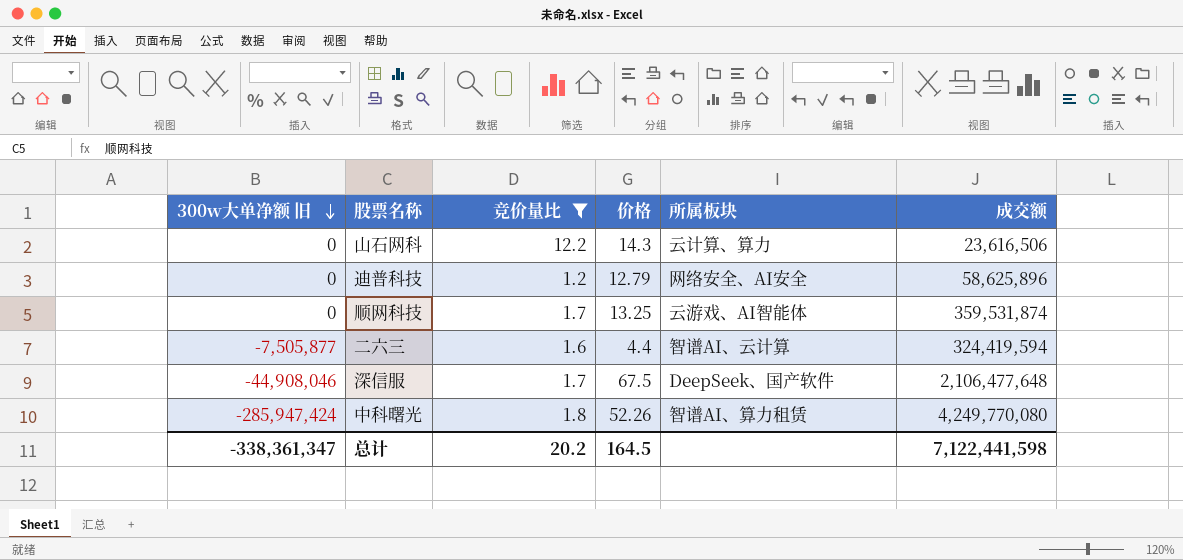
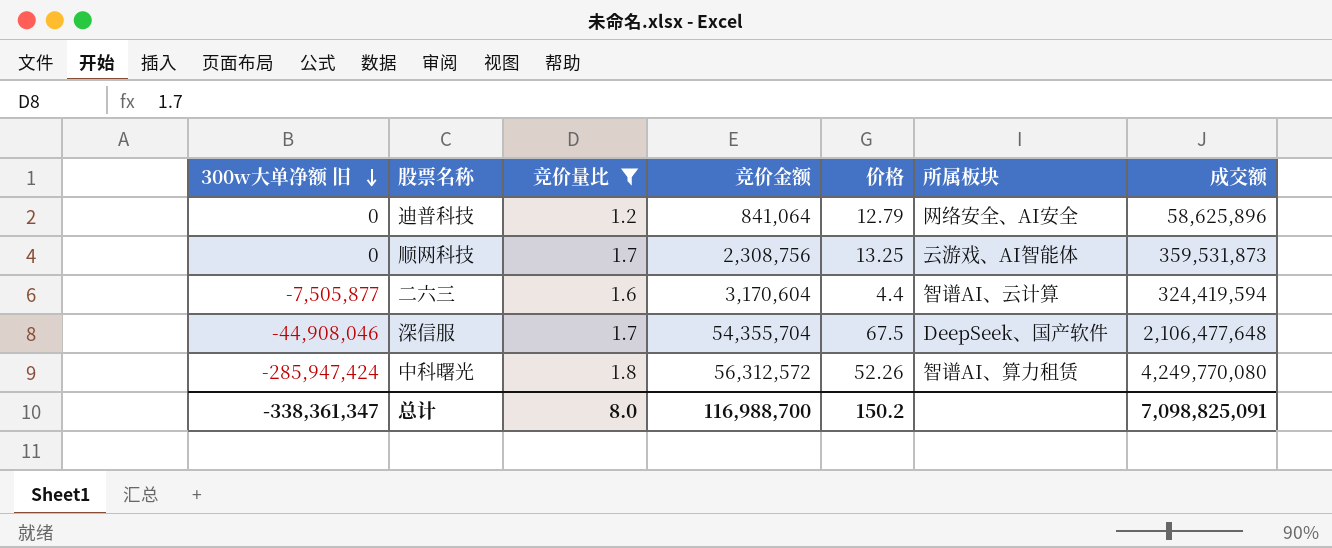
column 竞价金额 | position: none -> 4
row 山石网科: 0 | 12.2 | 14.3 | 云计算、算力 | 23,616,506 -> none
顺网科技 | 成交额: 359,531,874 -> 359,531,873
总计 | 竞价量比: 20.2 -> 8.0
总计 | 价格: 164.5 -> 150.2
总计 | 成交额: 7,122,441,598 -> 7,098,825,091

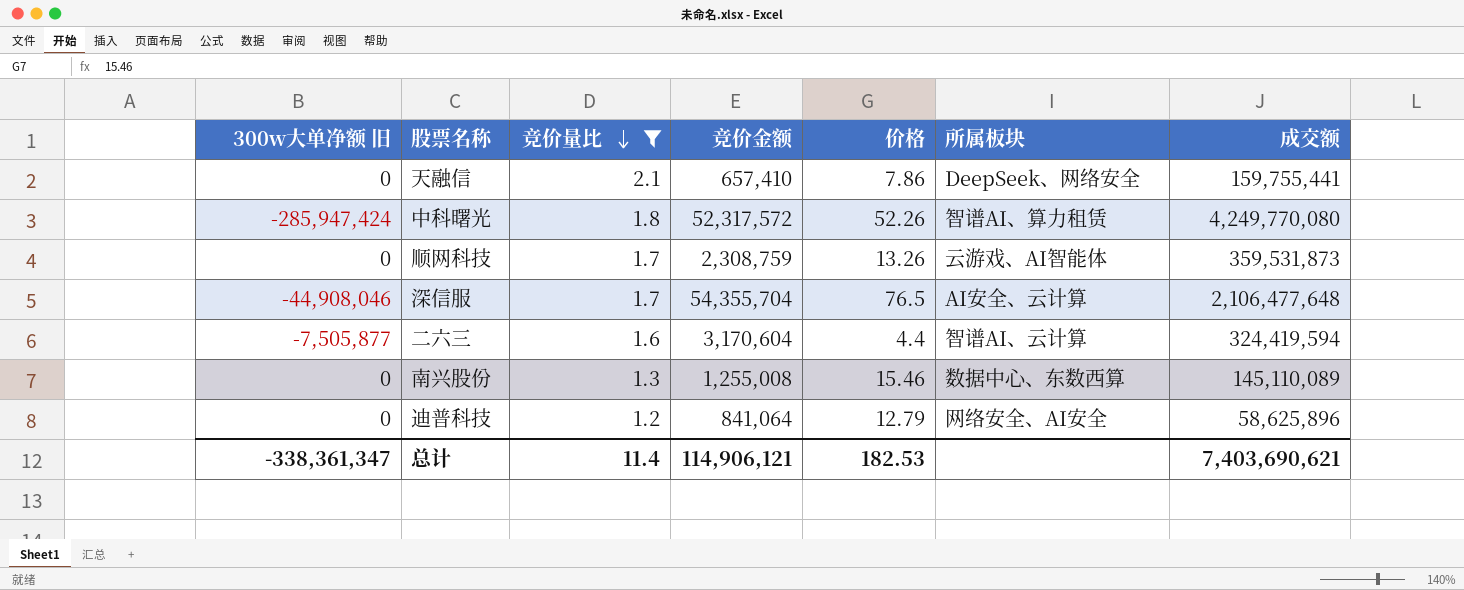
row order: 300w大单净额 旧 descending -> 竞价量比 descending
row 天融信: none -> 0 | 2.1 | 657,410 | 7.86 | DeepSeek、网络安全 | 159,755,441
中科曙光 | 竞价金额: 56,312,572 -> 52,317,572
顺网科技 | 竞价金额: 2,308,756 -> 2,308,759
顺网科技 | 价格: 13.25 -> 13.26
深信服 | 价格: 67.5 -> 76.5
深信服 | 所属板块: DeepSeek、国产软件 -> AI安全、云计算
row 南兴股份: none -> 0 | 1.3 | 1,255,008 | 15.46 | 数据中心、东数西算 | 145,110,089
总计 | 竞价量比: 8.0 -> 11.4
总计 | 竞价金额: 116,988,700 -> 114,906,121
总计 | 价格: 150.2 -> 182.53
总计 | 成交额: 7,098,825,091 -> 7,403,690,621

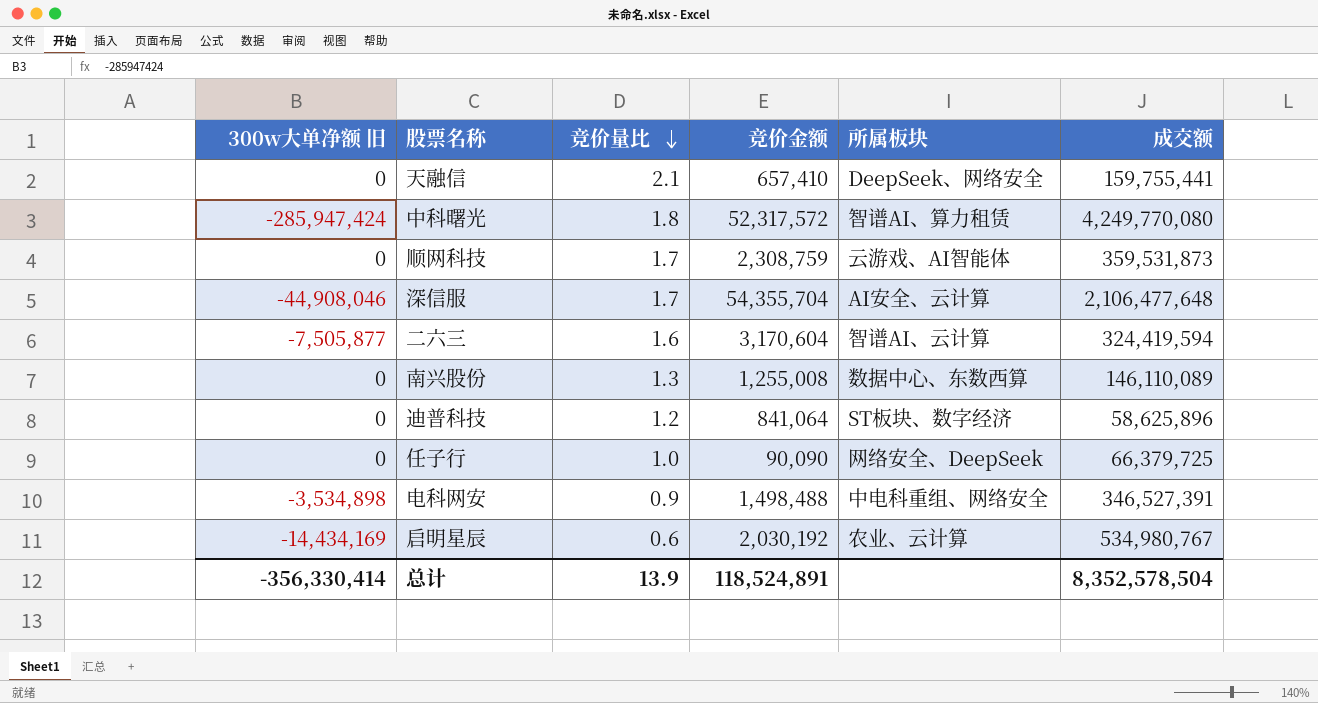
filter: 竞价量比 >= 1.2 -> none
column 价格 | position: 5 -> none
南兴股份 | 成交额: 145,110,089 -> 146,110,089
迪普科技 | 所属板块: 网络安全、AI安全 -> ST板块、数字经济
总计 | 300w大单净额 旧: -338,361,347 -> -356,330,414
总计 | 竞价量比: 11.4 -> 13.9
总计 | 竞价金额: 114,906,121 -> 118,524,891
总计 | 成交额: 7,403,690,621 -> 8,352,578,504

